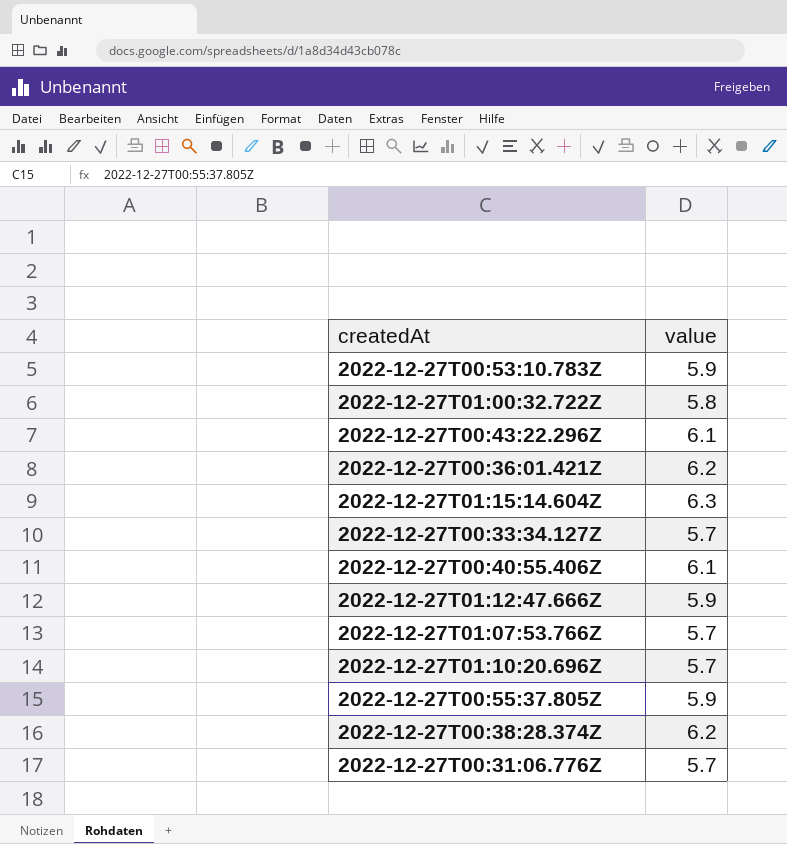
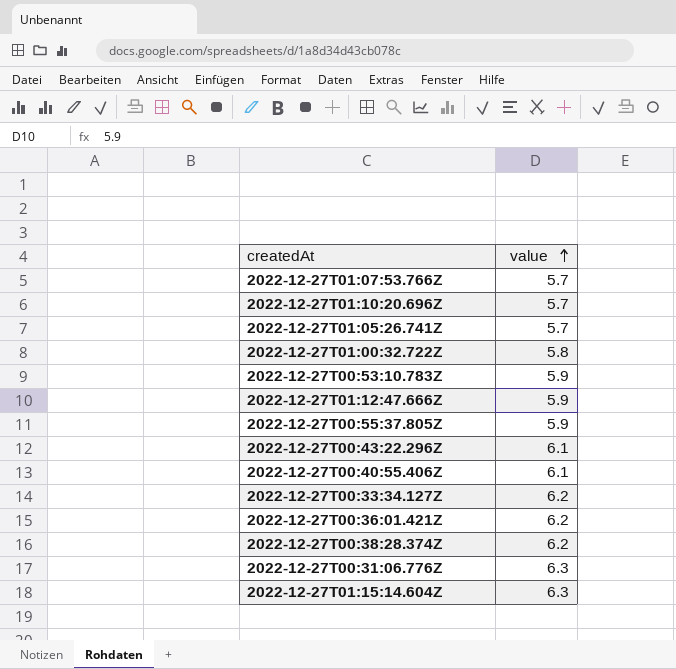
row order: none -> value ascending
row 2022-12-27T01:05:26.741Z: none -> 5.7
2022-12-27T00:33:34.127Z | value: 5.7 -> 6.2
2022-12-27T00:31:06.776Z | value: 5.7 -> 6.3

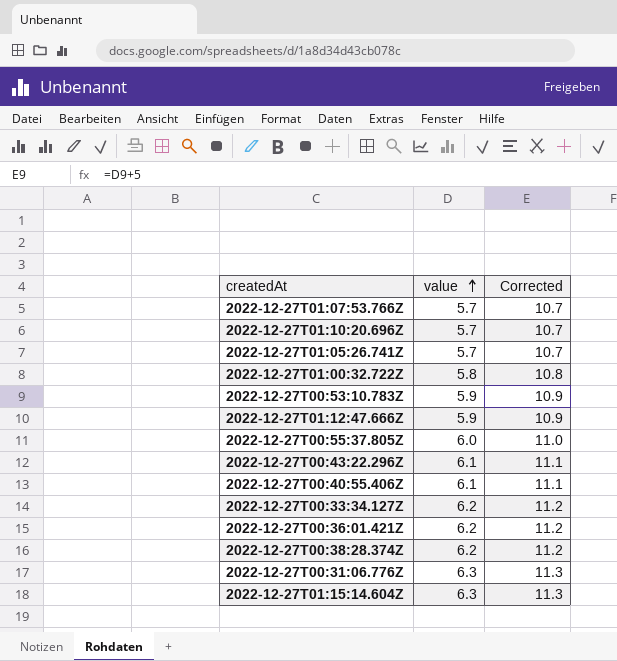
column Corrected | formula: none -> [value] + 5
2022-12-27T00:55:37.805Z | value: 5.9 -> 6.0

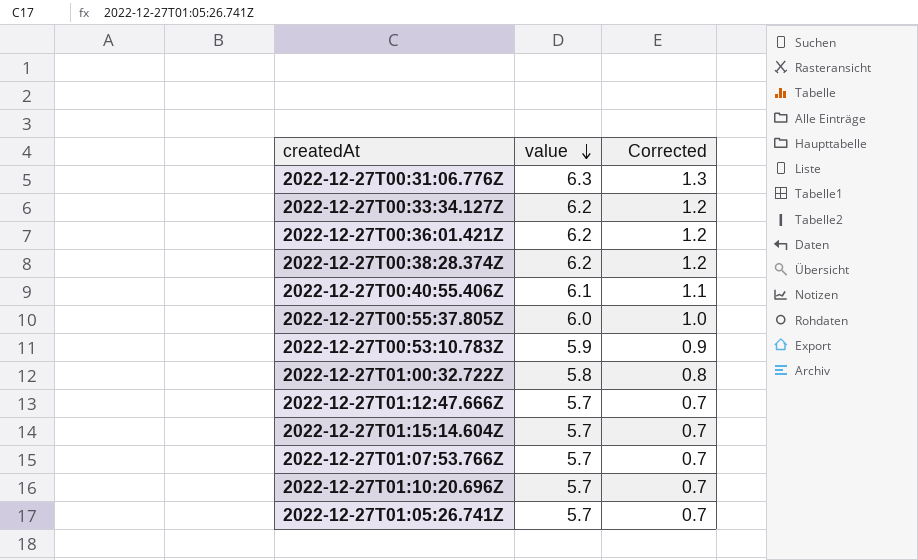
row order: value ascending -> value descending
column Corrected | formula: [value] + 5 -> [value] - 5
row 2022-12-27T00:43:22.296Z: 6.1 | 11.1 -> none
2022-12-27T01:12:47.666Z | value: 5.9 -> 5.7
2022-12-27T01:15:14.604Z | value: 6.3 -> 5.7

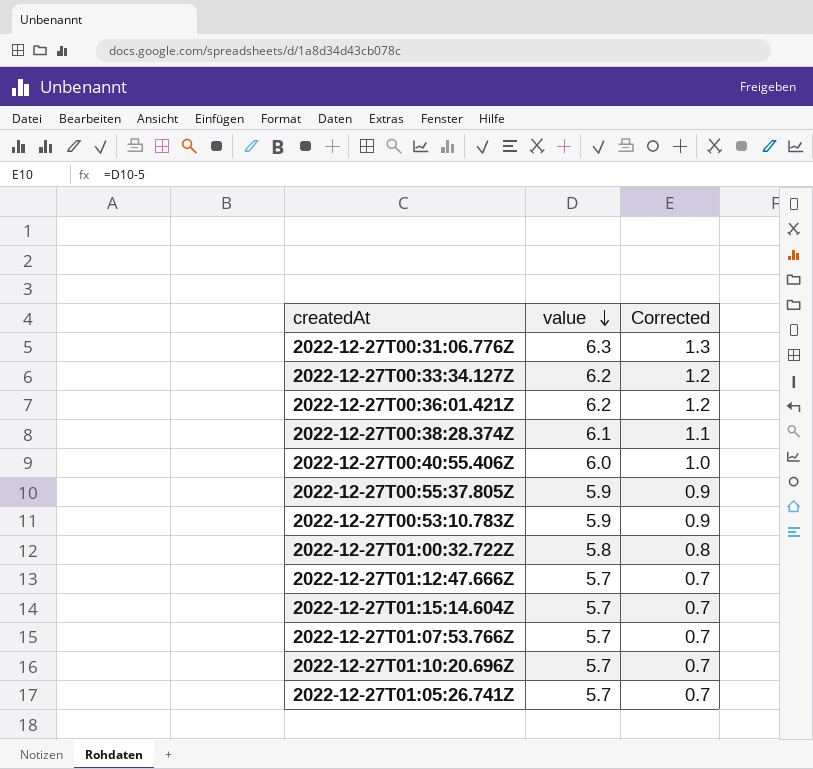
2022-12-27T00:38:28.374Z | value: 6.2 -> 6.1
2022-12-27T00:38:28.374Z | Corrected: 1.2 -> 1.1
2022-12-27T00:40:55.406Z | value: 6.1 -> 6.0
2022-12-27T00:40:55.406Z | Corrected: 1.1 -> 1.0
2022-12-27T00:55:37.805Z | value: 6.0 -> 5.9
2022-12-27T00:55:37.805Z | Corrected: 1.0 -> 0.9

